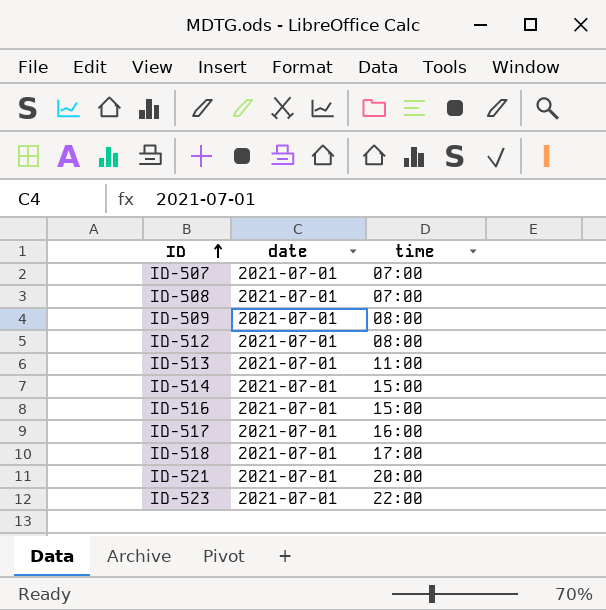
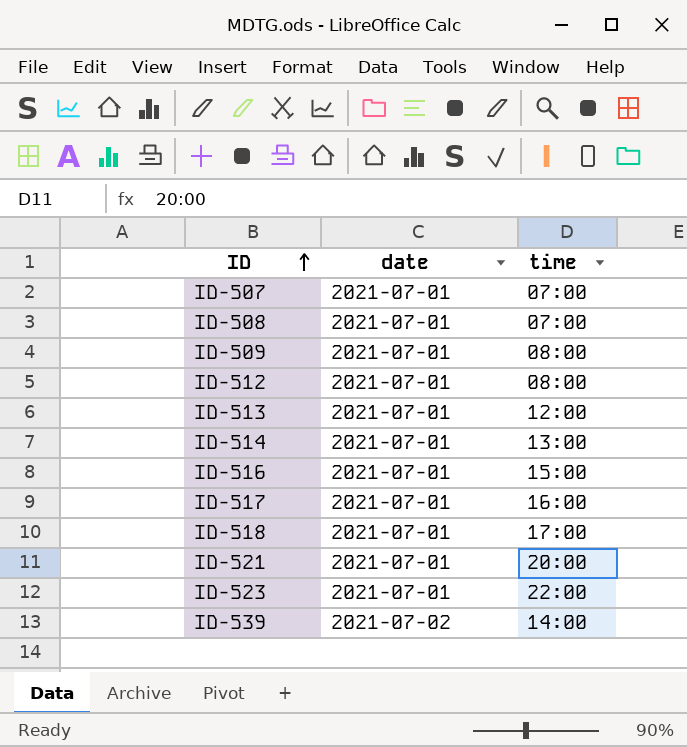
ID-513 | time: 11:00 -> 12:00
ID-514 | time: 15:00 -> 13:00
row ID-539: none -> 2021-07-02 | 14:00

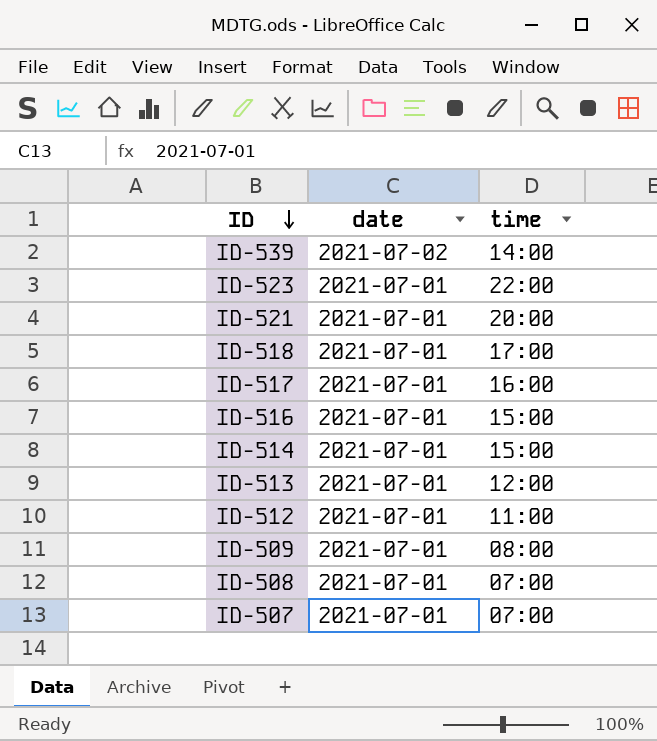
row order: ID ascending -> ID descending
ID-514 | time: 13:00 -> 15:00
ID-512 | time: 08:00 -> 11:00

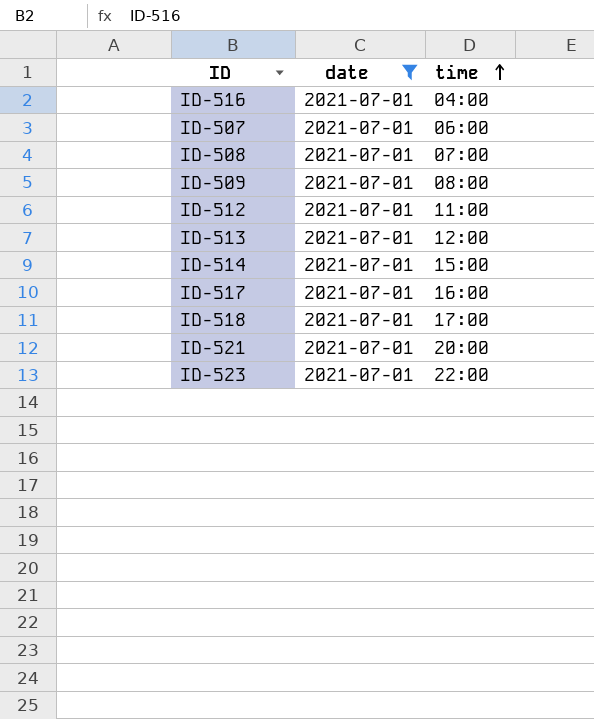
filter: none -> date = 2021-07-01
row order: ID descending -> time ascending
ID-516 | time: 15:00 -> 04:00
ID-507 | time: 07:00 -> 06:00

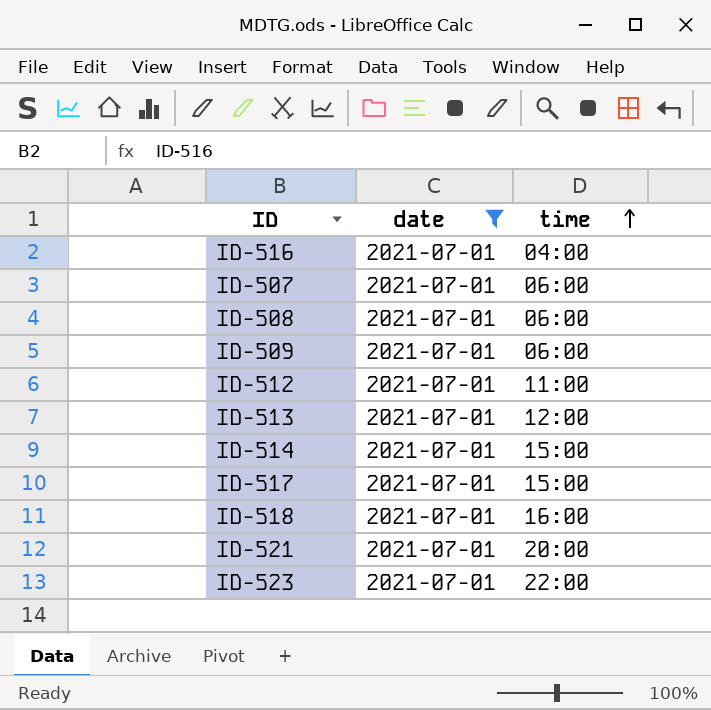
ID-508 | time: 07:00 -> 06:00
ID-509 | time: 08:00 -> 06:00
ID-517 | time: 16:00 -> 15:00
ID-518 | time: 17:00 -> 16:00

